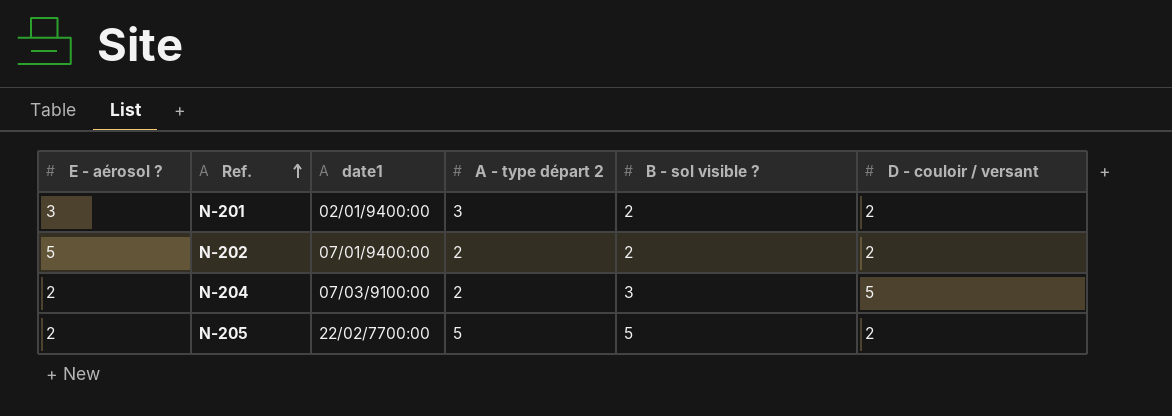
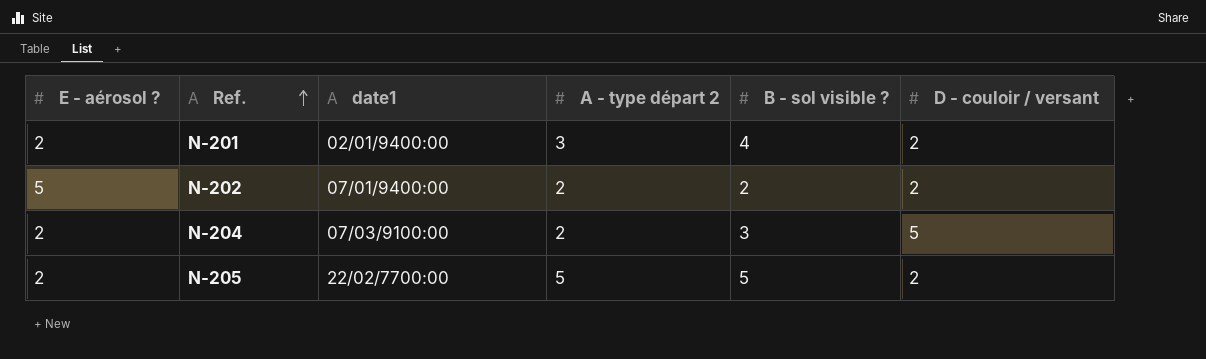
N-201 | E - aérosol ?: 3 -> 2
N-201 | B - sol visible ?: 2 -> 4

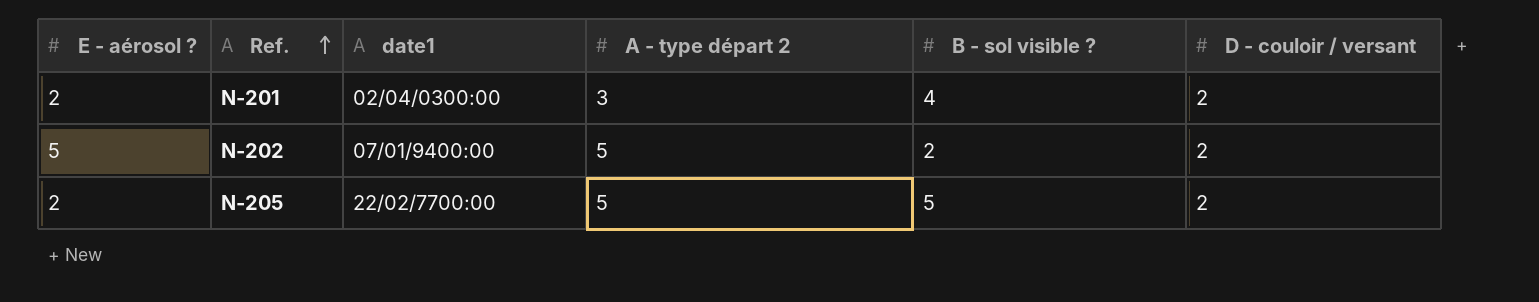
row N-204: 2 | 07/03/9100:00 | 2 | 3 | 5 -> none
N-201 | date1: 02/01/9400:00 -> 02/04/0300:00
N-202 | A - type départ 2: 2 -> 5

